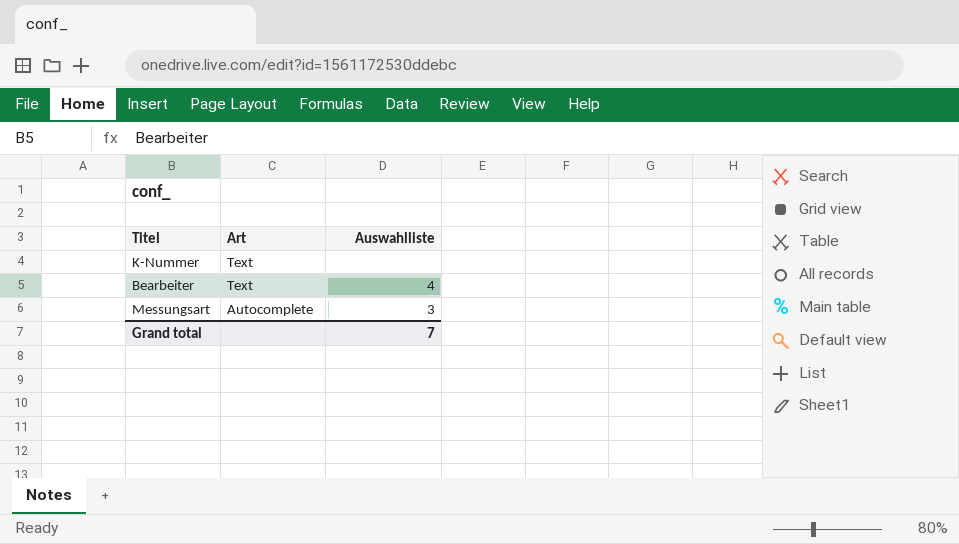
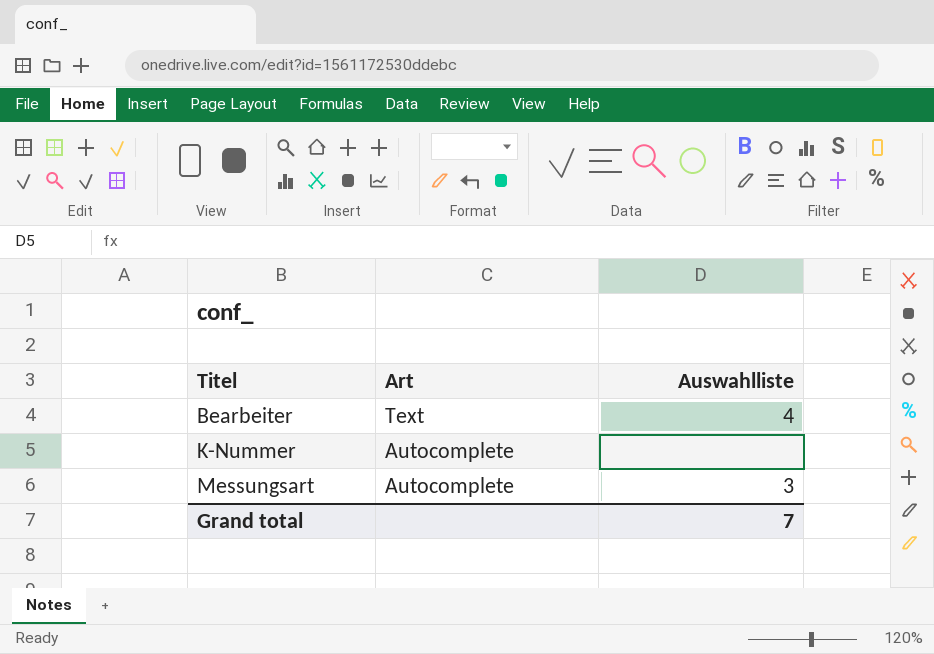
row order: Art descending -> Titel ascending
K-Nummer | Art: Text -> Autocomplete

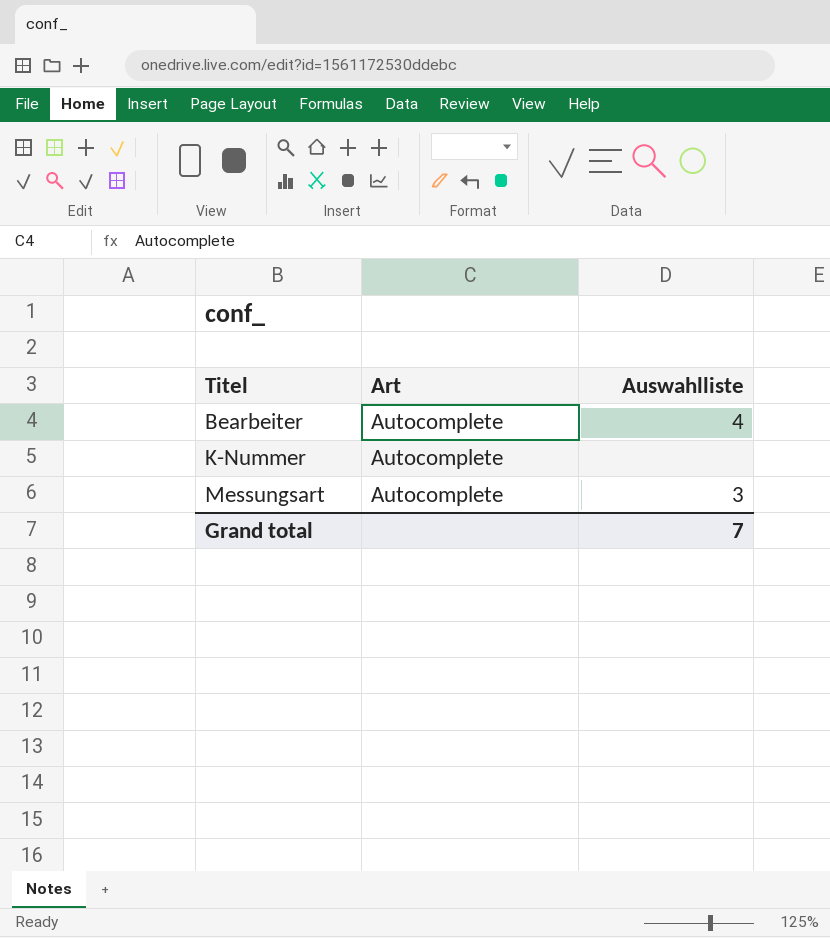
Bearbeiter | Art: Text -> Autocomplete

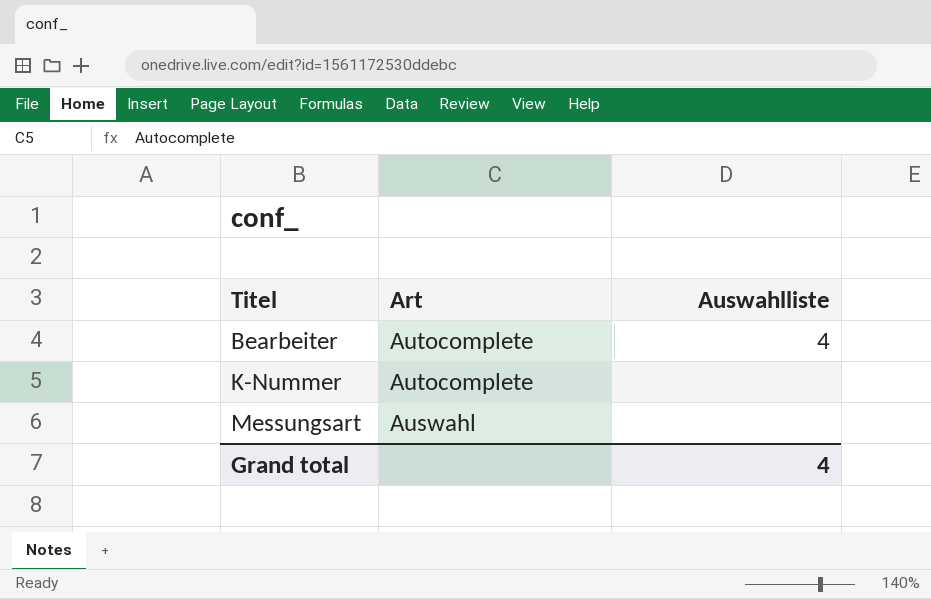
Messungsart | Art: Autocomplete -> Auswahl
Messungsart | Auswahlliste: 3 -> none
Grand total | Auswahlliste: 7 -> 4

